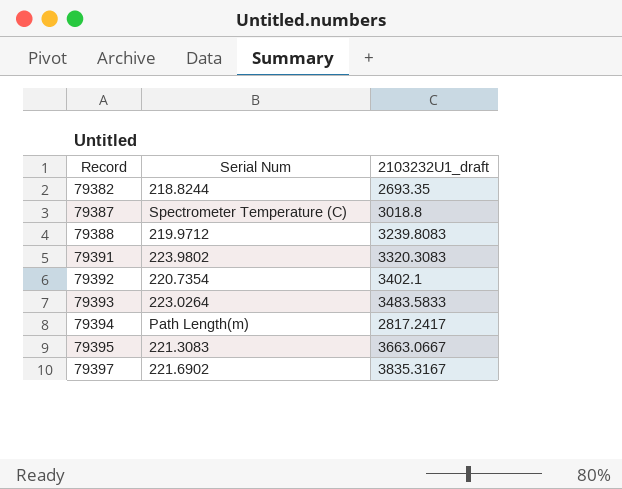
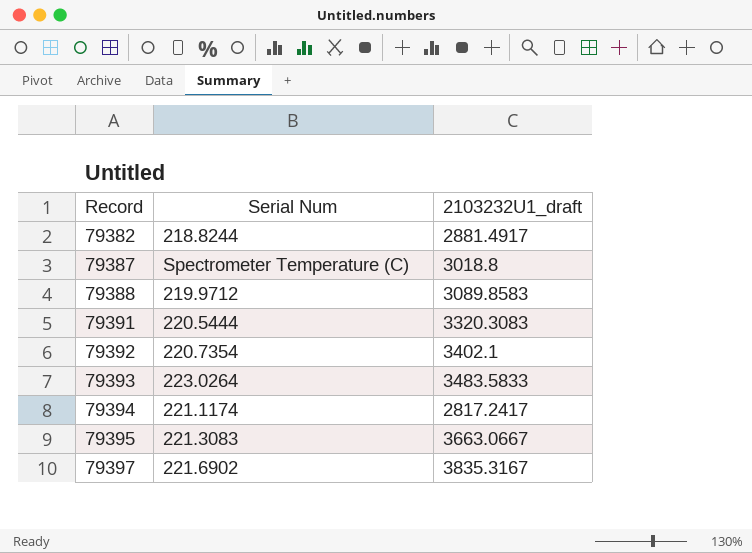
79382 | 2103232U1_draft: 2693.35 -> 2881.4917
79388 | 2103232U1_draft: 3239.8083 -> 3089.8583
79391 | Serial Num: 223.9802 -> 220.5444
79394 | Serial Num: Path Length(m) -> 221.1174

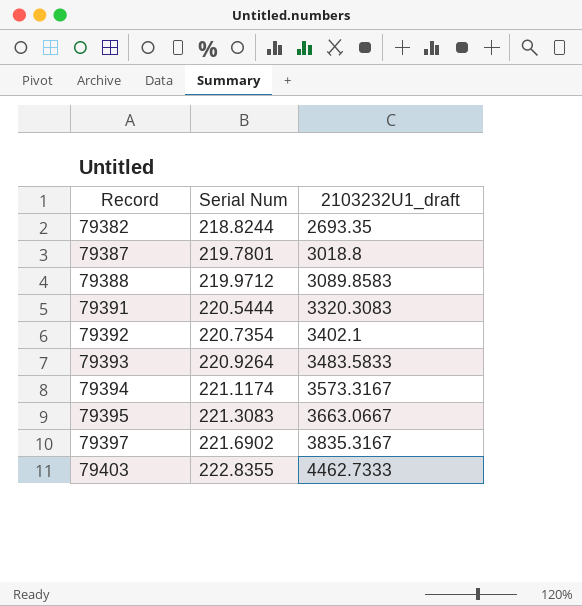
79382 | 2103232U1_draft: 2881.4917 -> 2693.35
79387 | Serial Num: Spectrometer Temperature (C) -> 219.7801
79393 | Serial Num: 223.0264 -> 220.9264
79394 | 2103232U1_draft: 2817.2417 -> 3573.3167
row 79403: none -> 222.8355 | 4462.7333

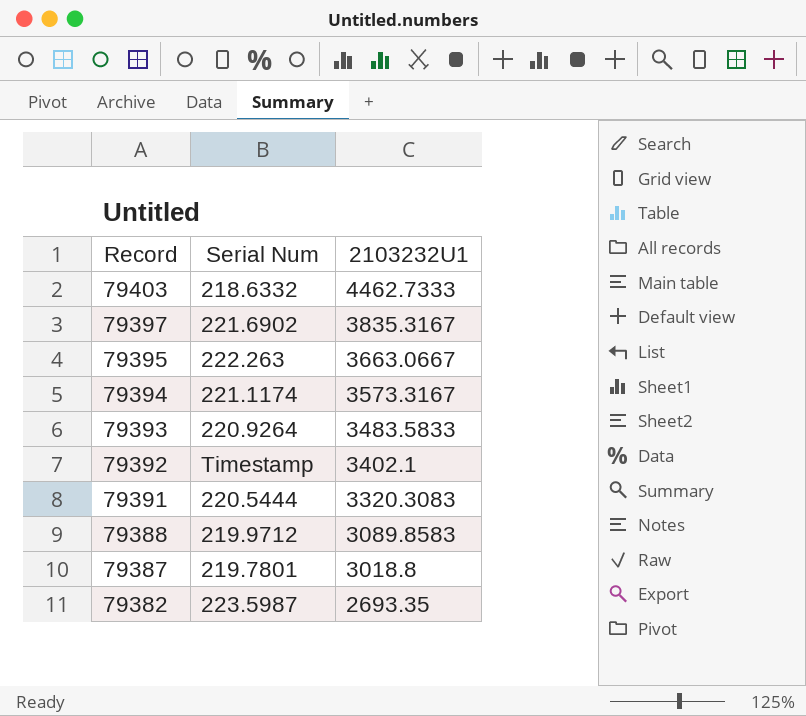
row order: Record ascending -> Record descending
column name: 2103232U1_draft -> 2103232U1
79403 | Serial Num: 222.8355 -> 218.6332
79395 | Serial Num: 221.3083 -> 222.263
79392 | Serial Num: 220.7354 -> Timestamp
79382 | Serial Num: 218.8244 -> 223.5987

